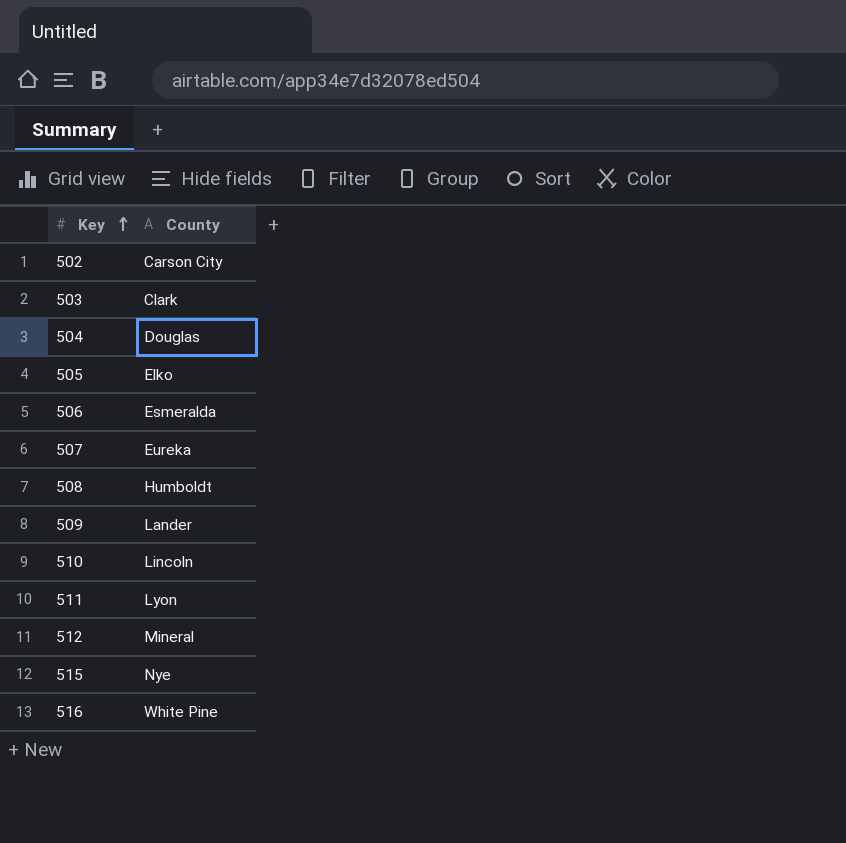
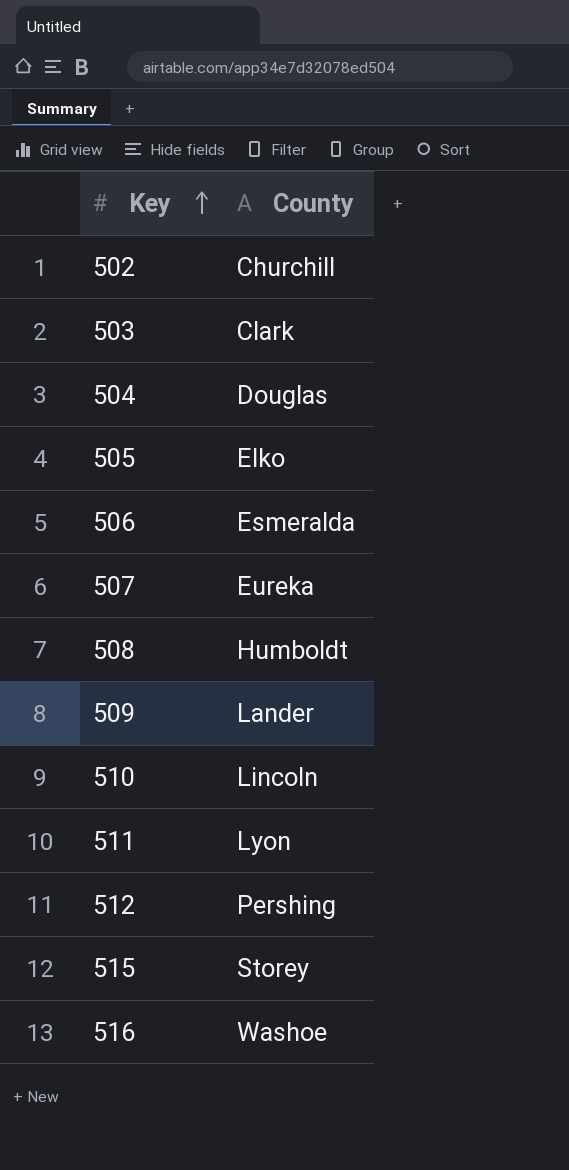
502 | County: Carson City -> Churchill
512 | County: Mineral -> Pershing
515 | County: Nye -> Storey
516 | County: White Pine -> Washoe

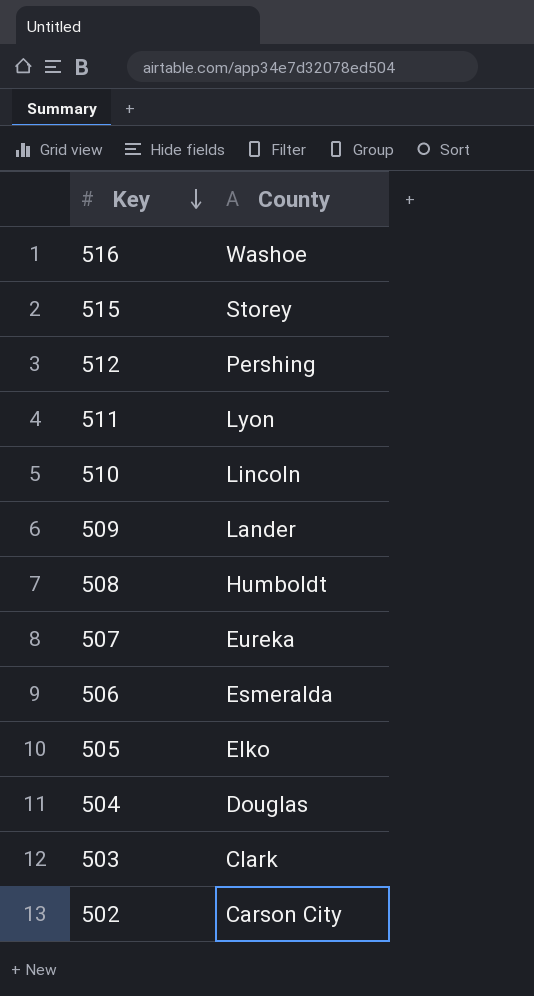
row order: Key ascending -> Key descending
502 | County: Churchill -> Carson City

